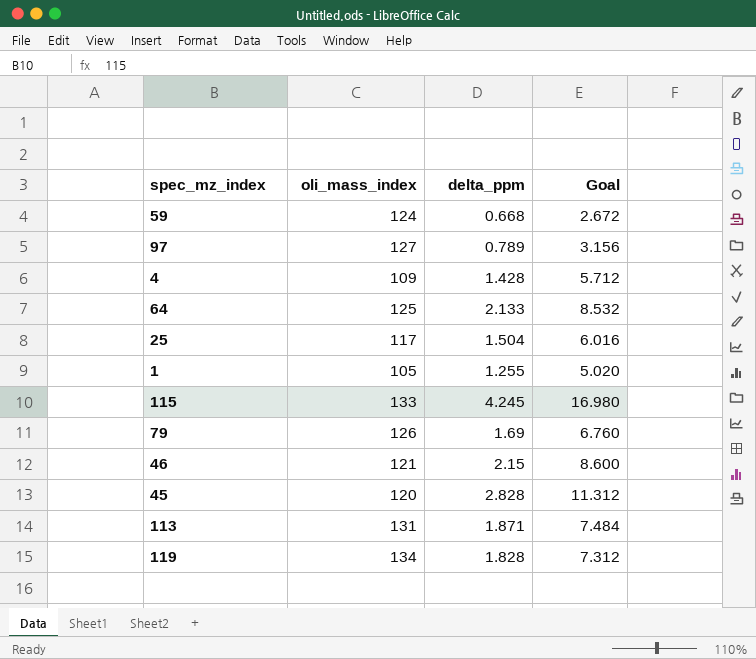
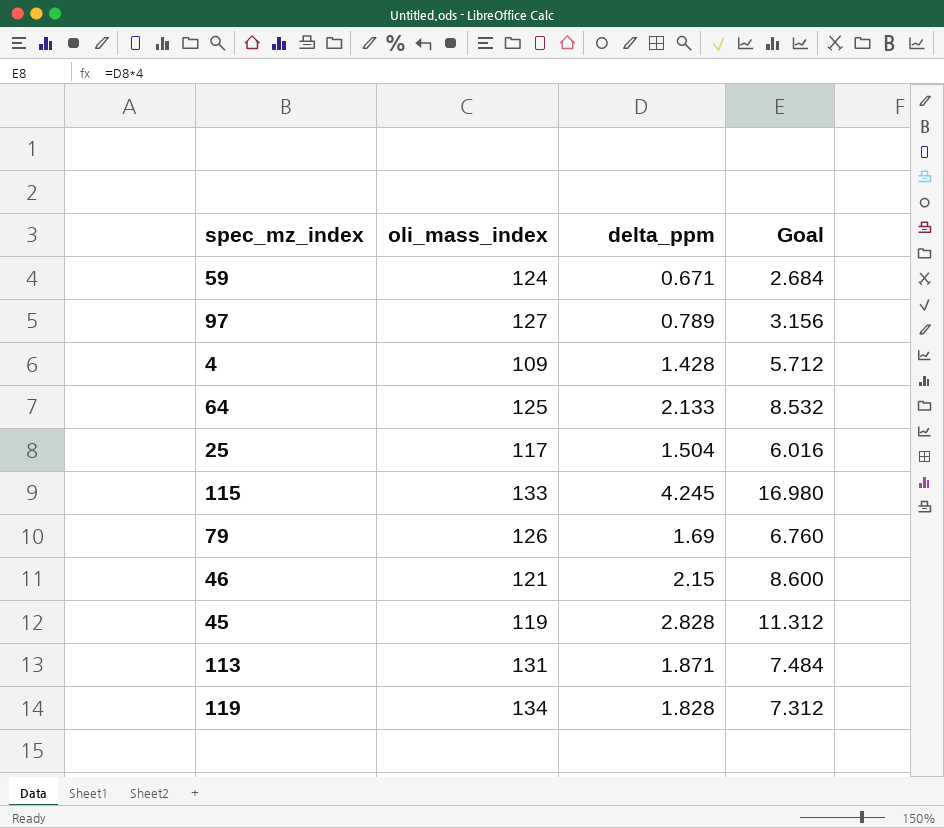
row 1: 105 | 1.255 | 5.020 -> none
59 | delta_ppm: 0.668 -> 0.671
59 | Goal: 2.672 -> 2.684
45 | oli_mass_index: 120 -> 119

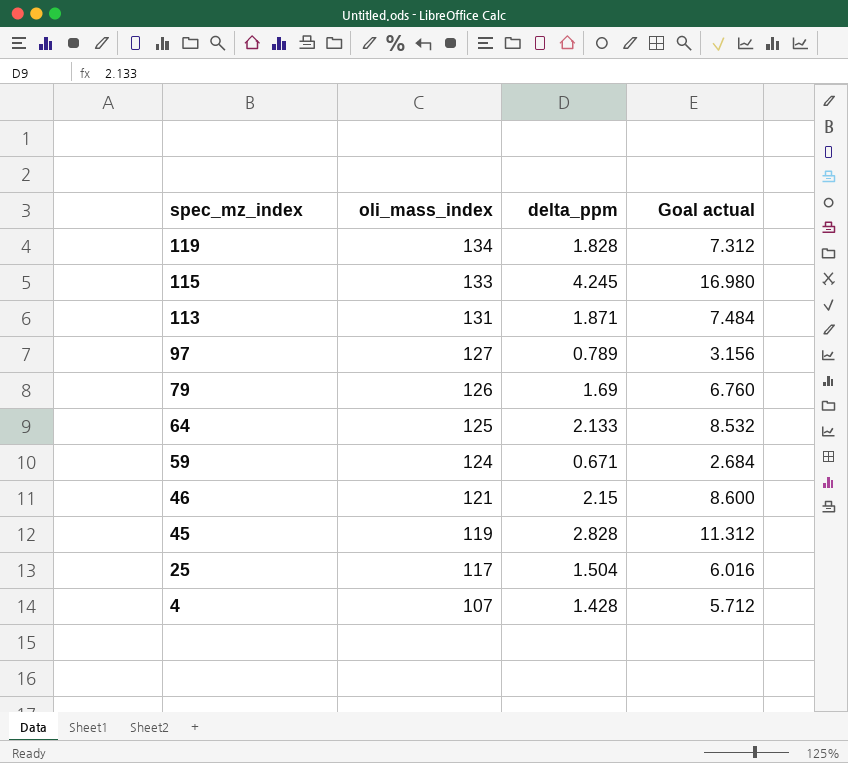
row order: none -> spec_mz_index descending
column name: Goal -> Goal actual
4 | oli_mass_index: 109 -> 107

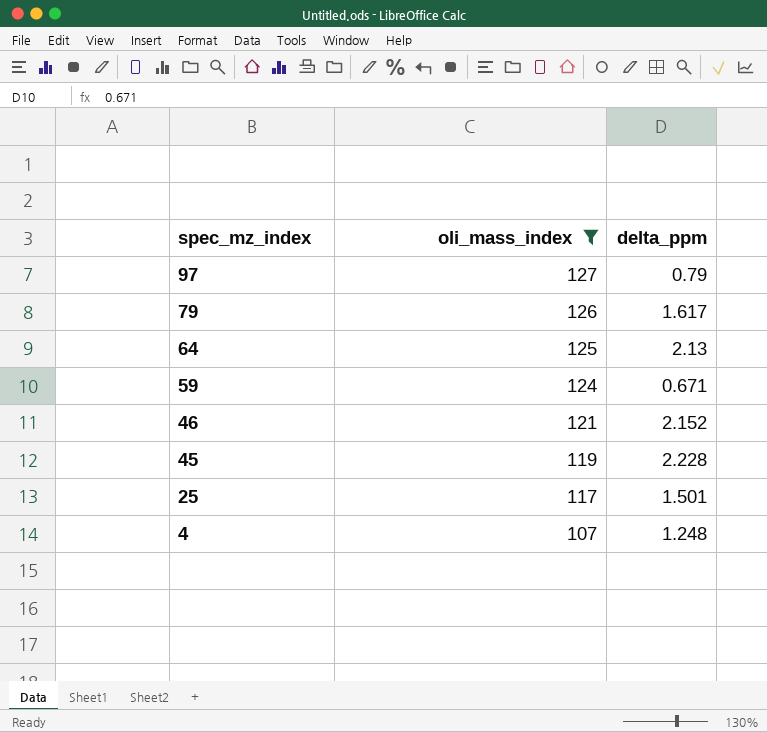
filter: none -> oli_mass_index <= 127
column Goal actual | formula: [delta_ppm] * 4 -> none
97 | delta_ppm: 0.789 -> 0.79
79 | delta_ppm: 1.69 -> 1.617
64 | delta_ppm: 2.133 -> 2.13
46 | delta_ppm: 2.15 -> 2.152
45 | delta_ppm: 2.828 -> 2.228
25 | delta_ppm: 1.504 -> 1.501
4 | delta_ppm: 1.428 -> 1.248

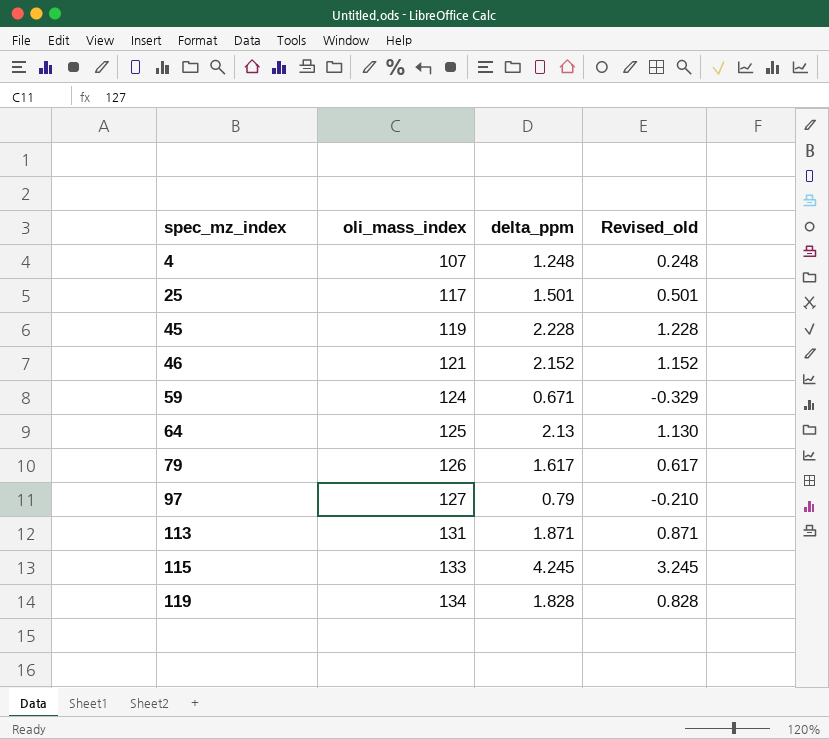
filter: oli_mass_index <= 127 -> none
row order: spec_mz_index descending -> spec_mz_index ascending
column Revised_old | formula: none -> [delta_ppm] - 1

